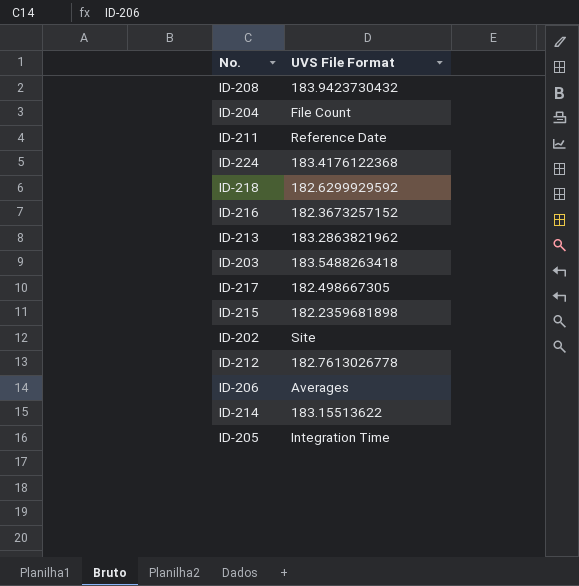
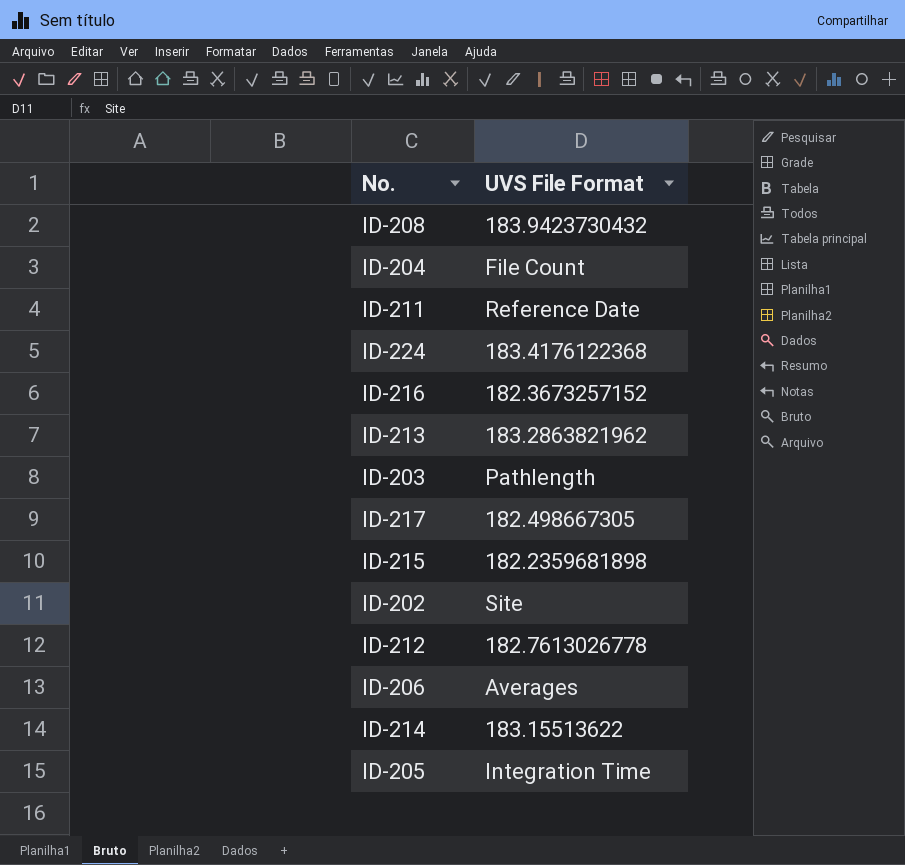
row ID-218: 182.6299929592 -> none
ID-203 | UVS File Format: 183.5488263418 -> Pathlength

